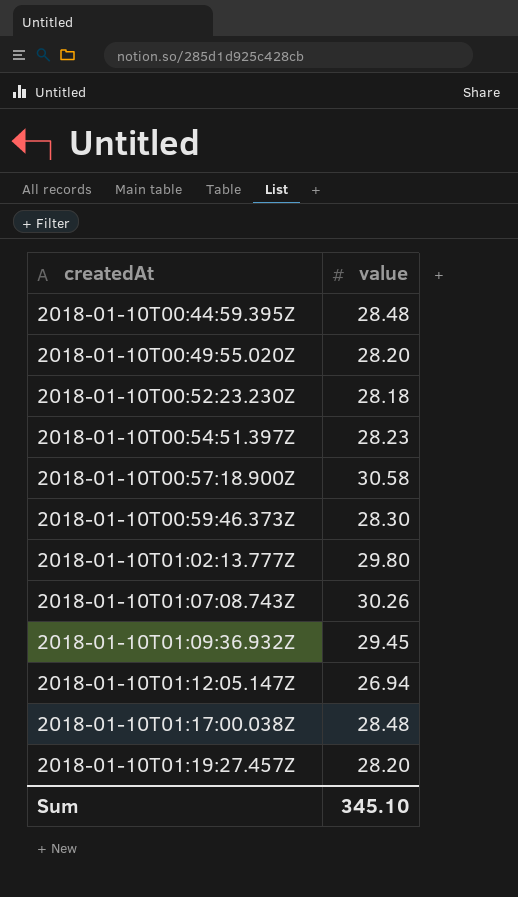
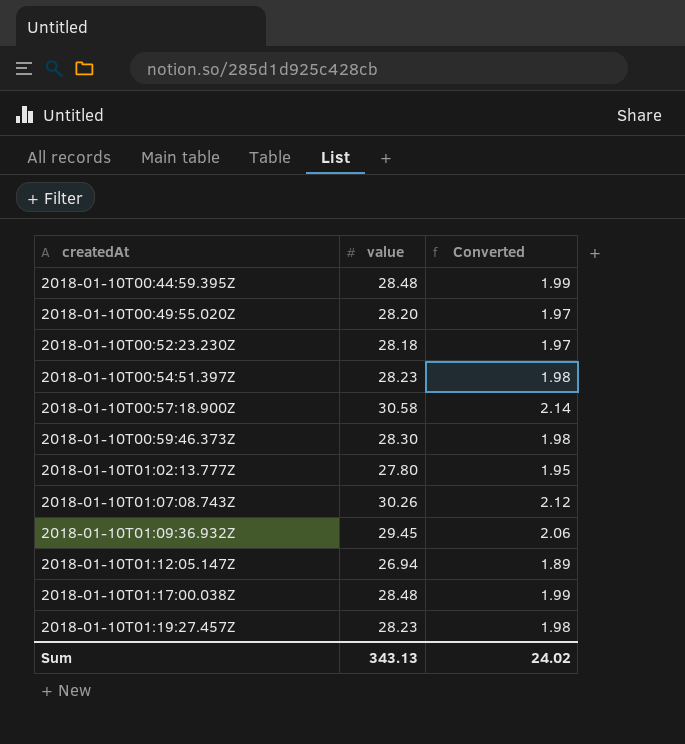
column Converted | formula: none -> [value] * 0.07
2018-01-10T01:02:13.777Z | value: 29.80 -> 27.80
2018-01-10T01:19:27.457Z | value: 28.20 -> 28.23
Sum | value: 345.10 -> 343.13

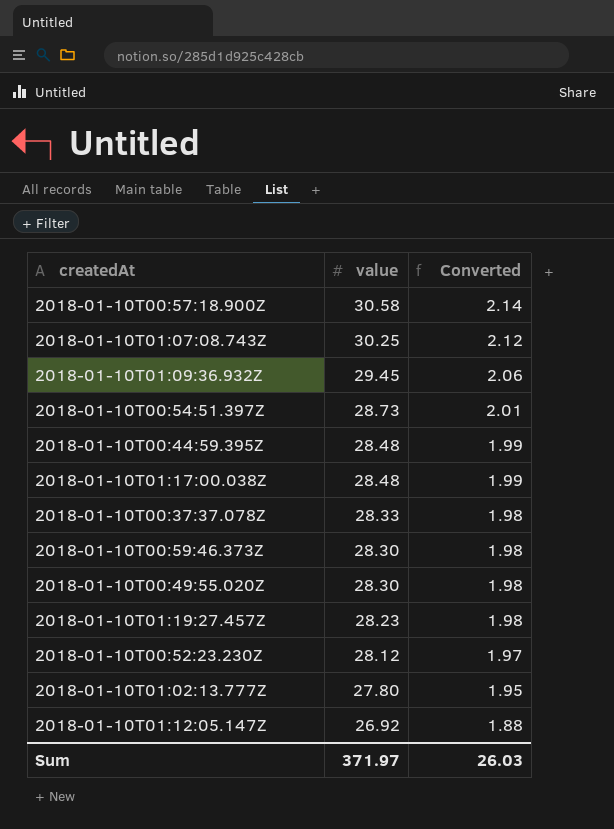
row order: createdAt ascending -> value descending
2018-01-10T01:07:08.743Z | value: 30.26 -> 30.25
2018-01-10T00:54:51.397Z | value: 28.23 -> 28.73
2018-01-10T00:54:51.397Z | Converted: 1.98 -> 2.01
row 2018-01-10T00:37:37.078Z: none -> 28.33 | 1.98
2018-01-10T00:49:55.020Z | value: 28.20 -> 28.30
2018-01-10T00:49:55.020Z | Converted: 1.97 -> 1.98
2018-01-10T00:52:23.230Z | value: 28.18 -> 28.12
2018-01-10T01:12:05.147Z | value: 26.94 -> 26.92
2018-01-10T01:12:05.147Z | Converted: 1.89 -> 1.88
Sum | value: 343.13 -> 371.97
Sum | Converted: 24.02 -> 26.03

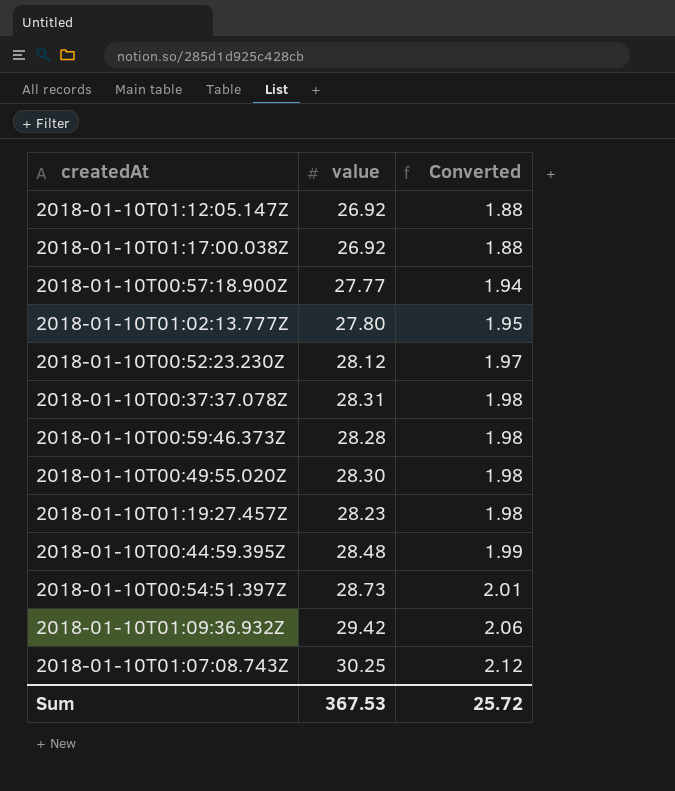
row order: value descending -> Converted ascending
2018-01-10T01:17:00.038Z | value: 28.48 -> 26.92
2018-01-10T01:17:00.038Z | Converted: 1.99 -> 1.88
2018-01-10T00:57:18.900Z | value: 30.58 -> 27.77
2018-01-10T00:57:18.900Z | Converted: 2.14 -> 1.94
2018-01-10T00:37:37.078Z | value: 28.33 -> 28.31
2018-01-10T00:59:46.373Z | value: 28.30 -> 28.28
2018-01-10T01:09:36.932Z | value: 29.45 -> 29.42
Sum | value: 371.97 -> 367.53
Sum | Converted: 26.03 -> 25.72

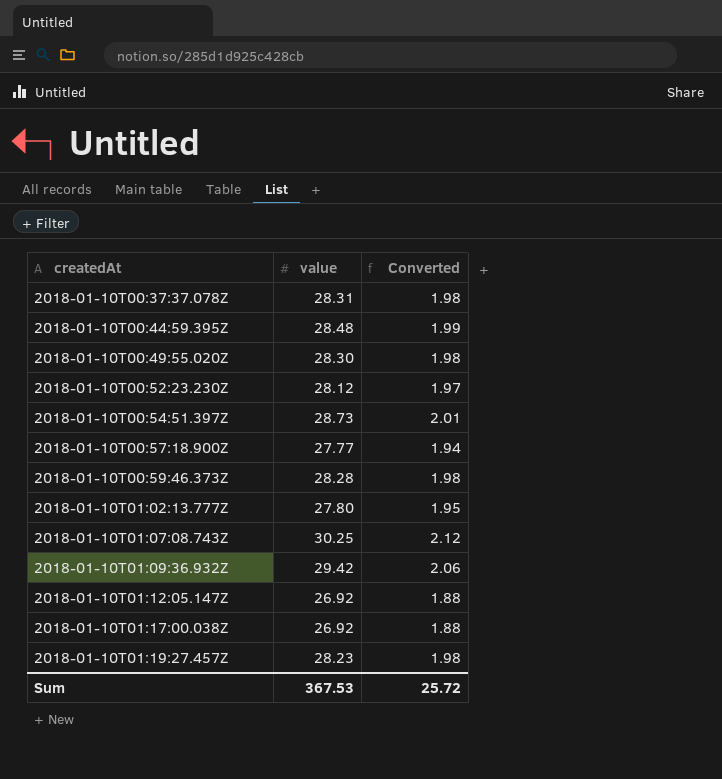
row order: Converted ascending -> createdAt ascending

